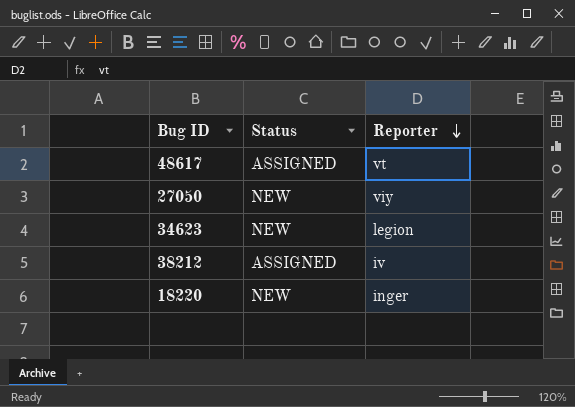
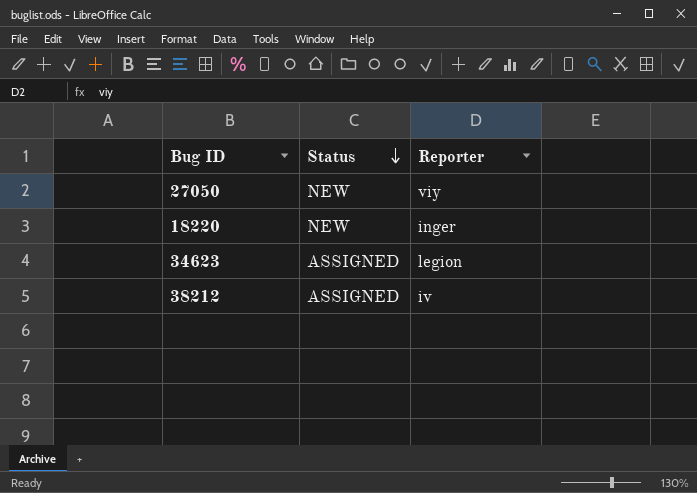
row order: Reporter descending -> Status descending
row 48617: ASSIGNED | vt -> none
34623 | Status: NEW -> ASSIGNED

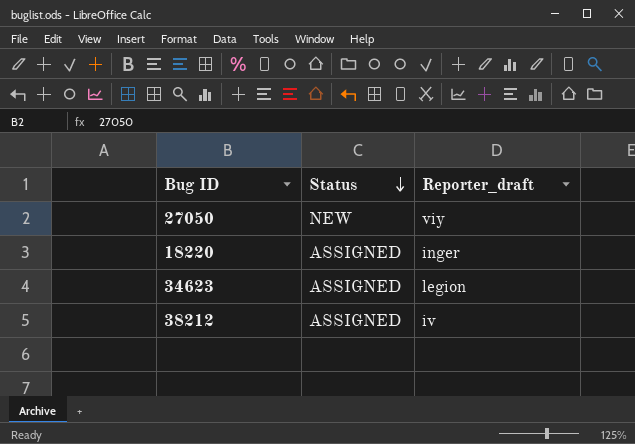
column name: Reporter -> Reporter_draft
18220 | Status: NEW -> ASSIGNED

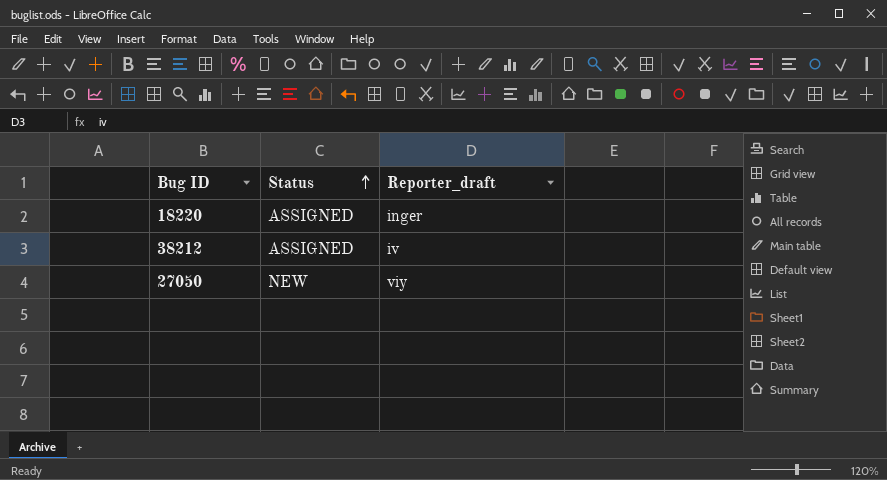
row order: Status descending -> Status ascending
row 34623: ASSIGNED | legion -> none

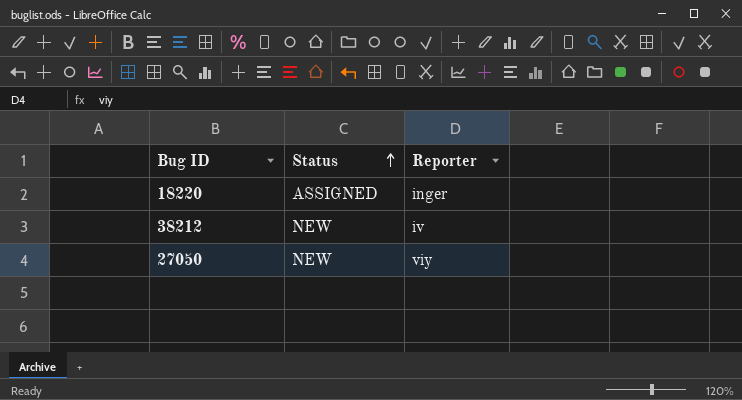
column name: Reporter_draft -> Reporter
38212 | Status: ASSIGNED -> NEW

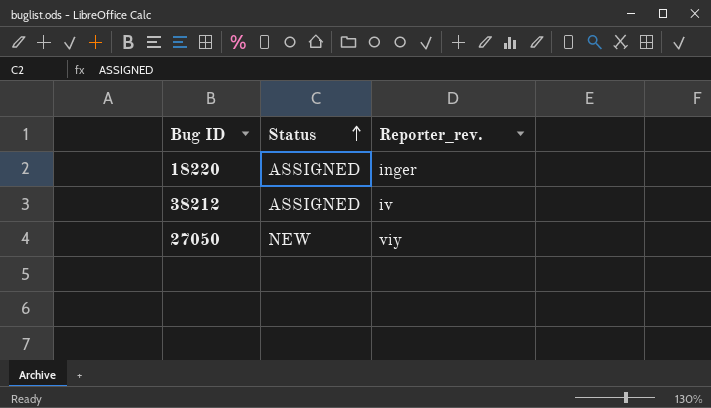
column name: Reporter -> Reporter_rev.
38212 | Status: NEW -> ASSIGNED

